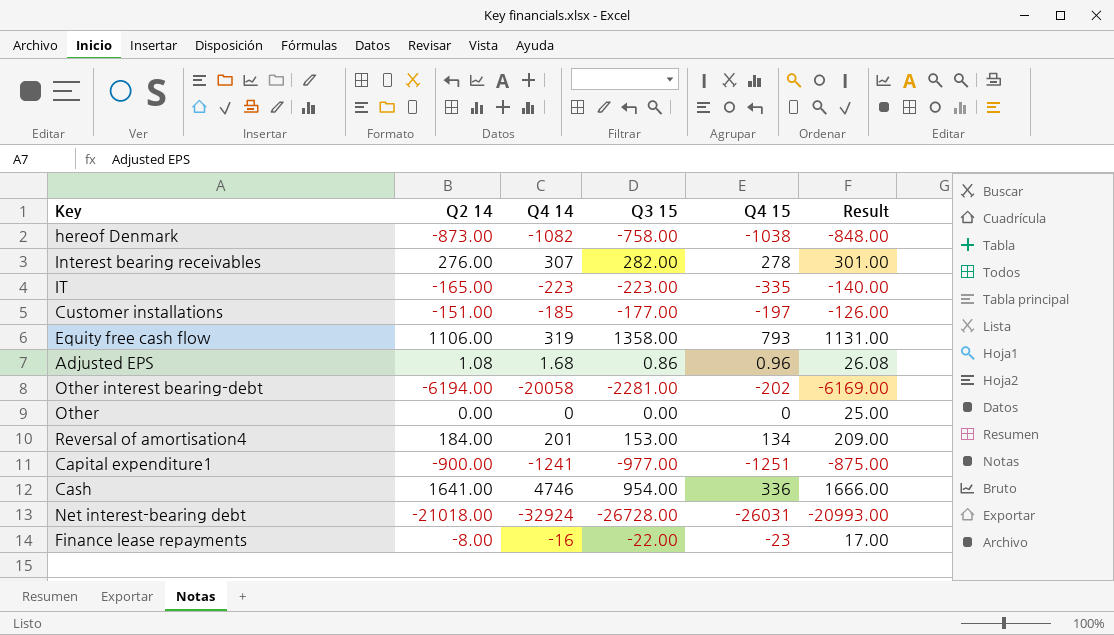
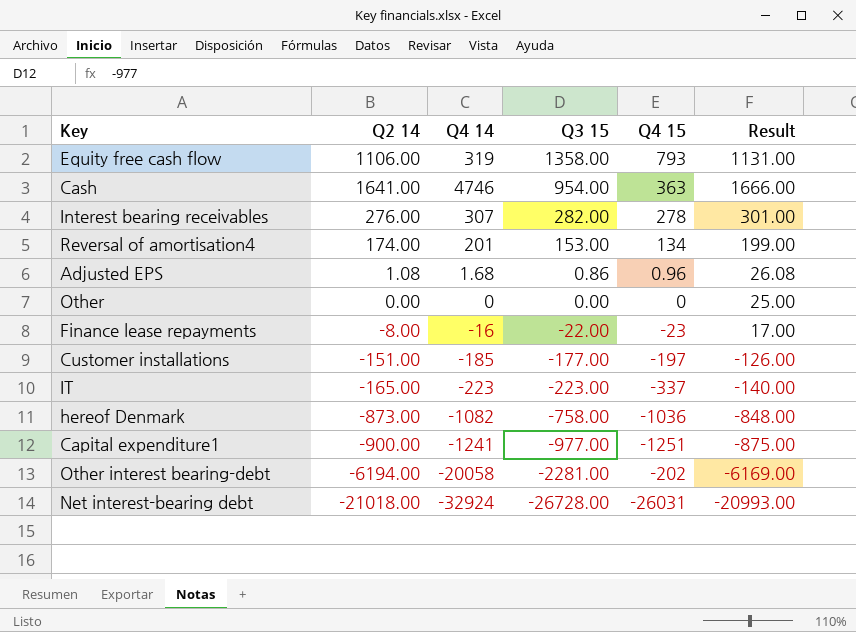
row order: none -> Q3 15 descending
Cash | Q4 15: 336 -> 363
Reversal of amortisation4 | Q2 14: 184.00 -> 174.00
Reversal of amortisation4 | Result: 209.00 -> 199.00
IT | Q4 15: -335 -> -337
hereof Denmark | Q4 15: -1038 -> -1036

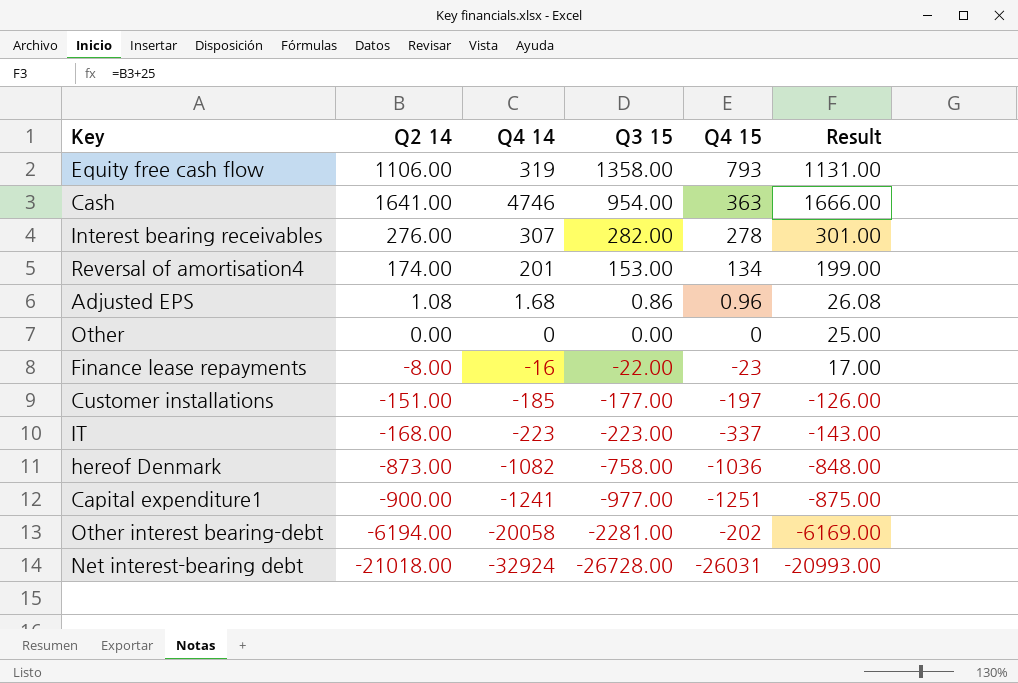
IT | Q2 14: -165.00 -> -168.00
IT | Result: -140.00 -> -143.00

